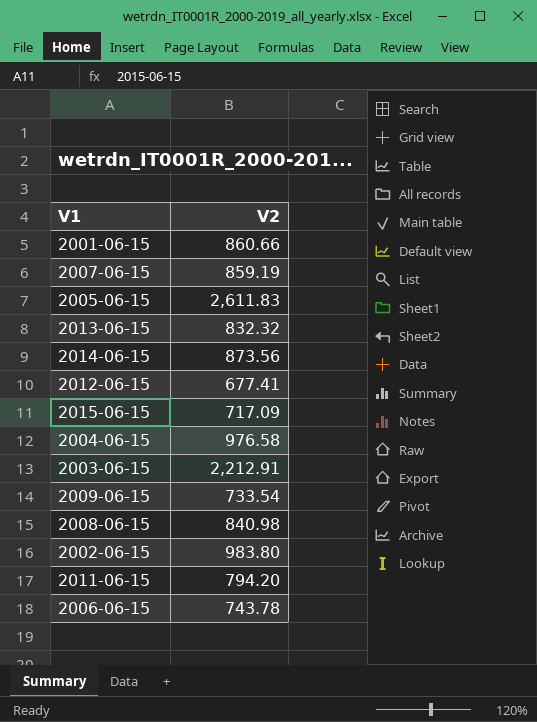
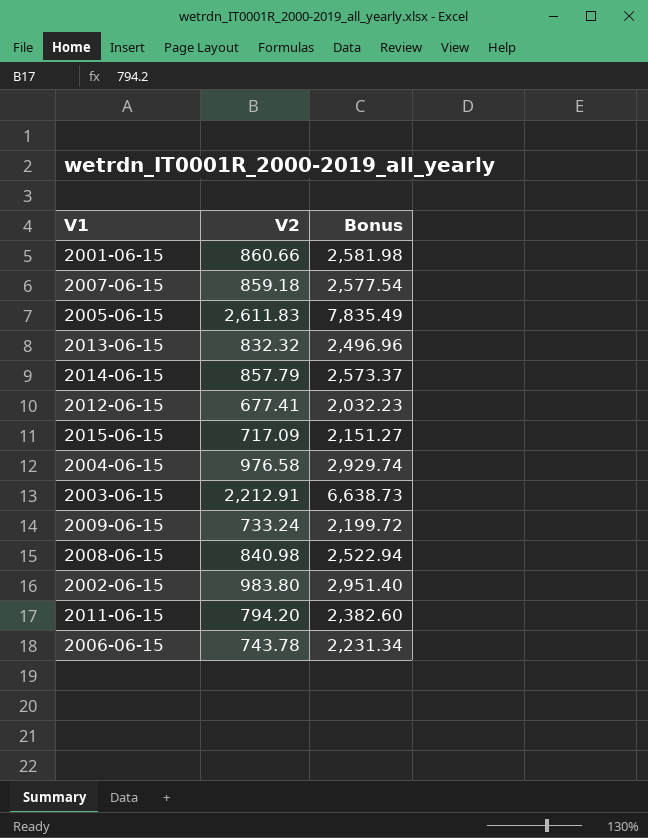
column Bonus | formula: none -> [V2] * 3
2007-06-15 | V2: 859.19 -> 859.18
2014-06-15 | V2: 873.56 -> 857.79
2009-06-15 | V2: 733.54 -> 733.24

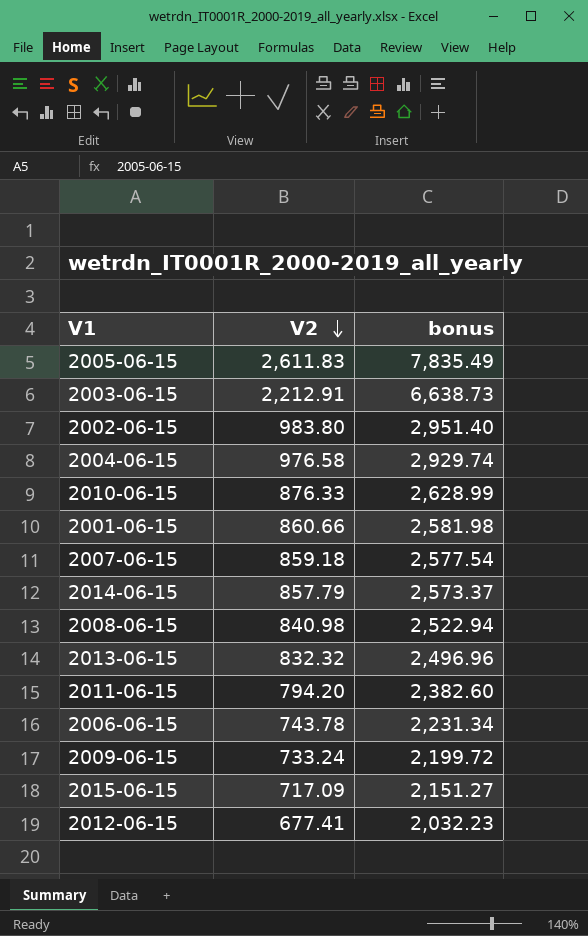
row order: none -> V2 descending
column name: Bonus -> bonus
row 2010-06-15: none -> 876.33 | 2,628.99

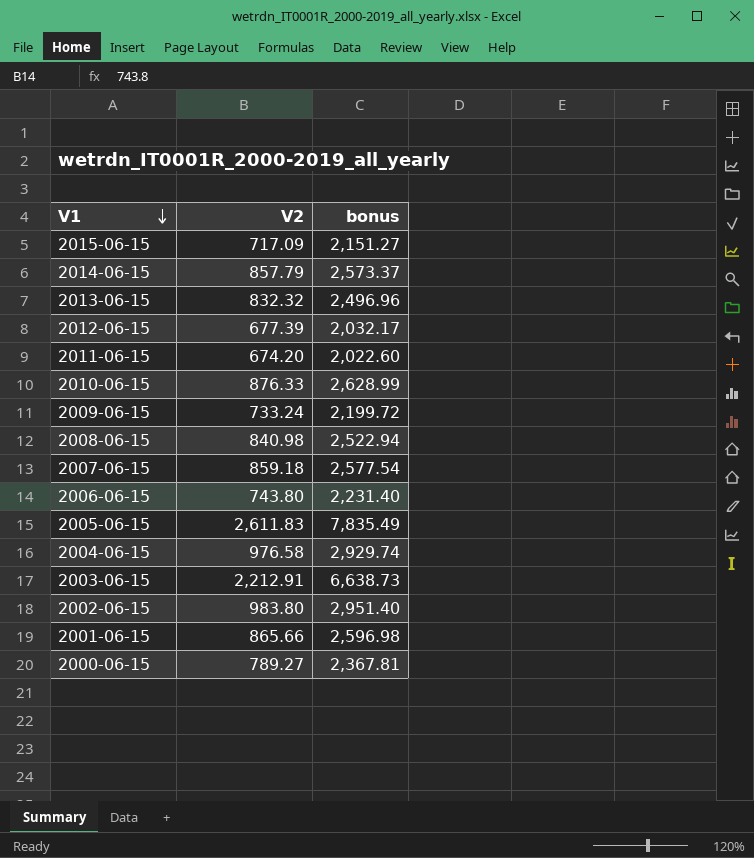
row order: V2 descending -> V1 descending
2012-06-15 | V2: 677.41 -> 677.39
2012-06-15 | bonus: 2,032.23 -> 2,032.17
2011-06-15 | V2: 794.20 -> 674.20
2011-06-15 | bonus: 2,382.60 -> 2,022.60
2006-06-15 | V2: 743.78 -> 743.80
2006-06-15 | bonus: 2,231.34 -> 2,231.40
2001-06-15 | V2: 860.66 -> 865.66
2001-06-15 | bonus: 2,581.98 -> 2,596.98
row 2000-06-15: none -> 789.27 | 2,367.81

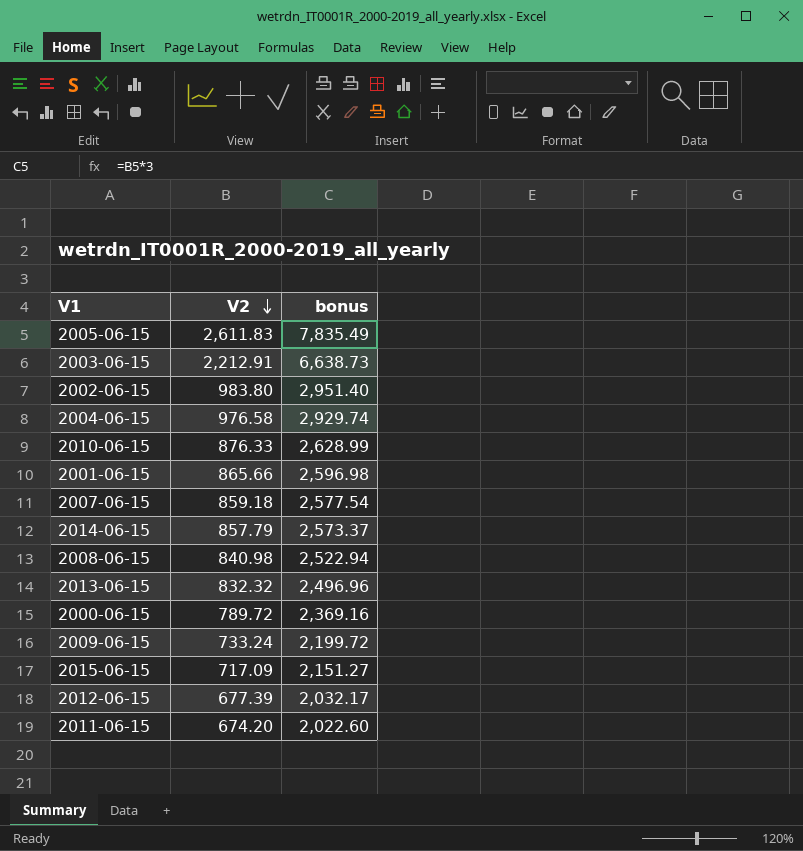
row order: V1 descending -> V2 descending
row 2006-06-15: 743.80 | 2,231.40 -> none
2000-06-15 | V2: 789.27 -> 789.72
2000-06-15 | bonus: 2,367.81 -> 2,369.16

